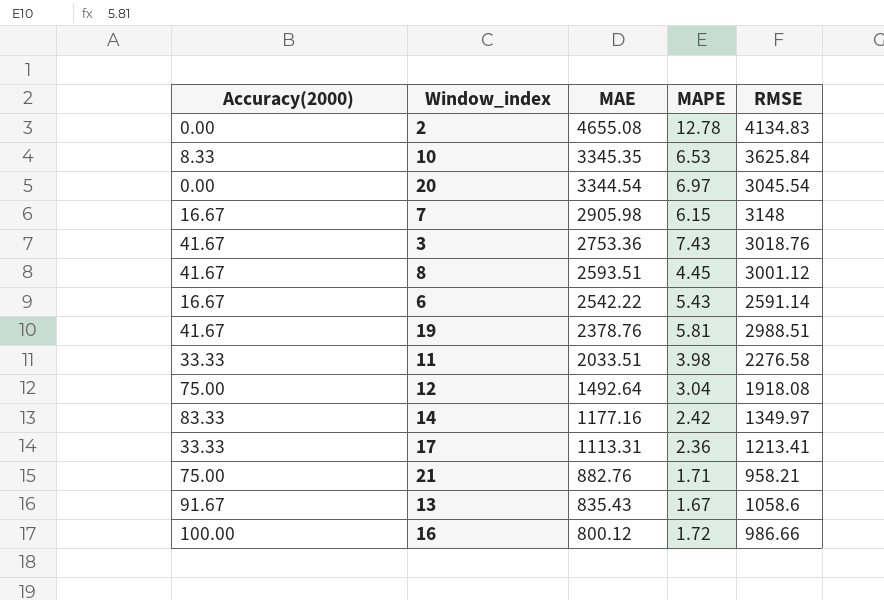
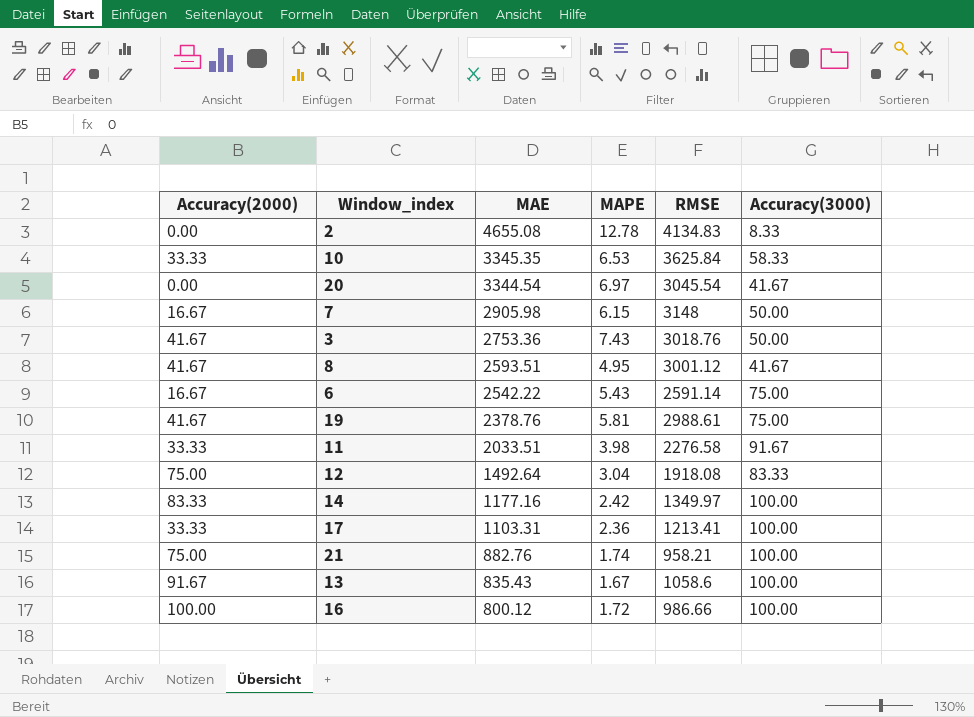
column Accuracy(3000) | position: none -> 6
10 | Accuracy(2000): 8.33 -> 33.33
8 | MAPE: 4.45 -> 4.95
19 | RMSE: 2988.51 -> 2988.61
17 | MAE: 1113.31 -> 1103.31
21 | MAPE: 1.71 -> 1.74

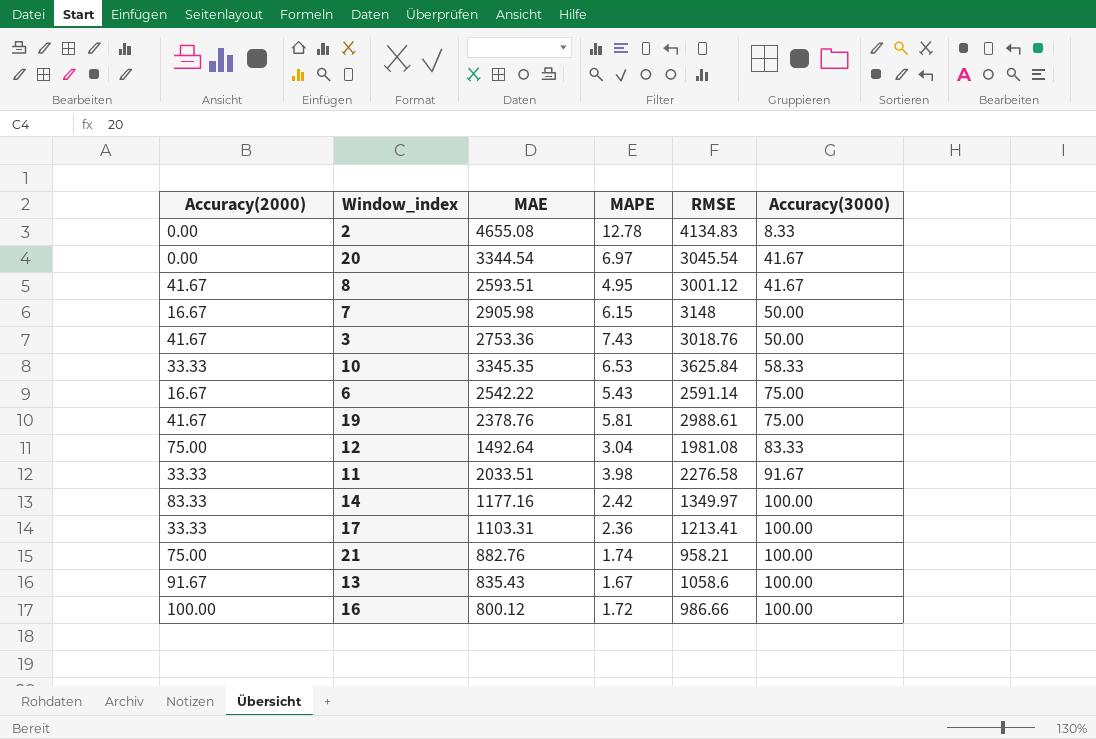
row order: MAE descending -> Accuracy(3000) ascending
12 | RMSE: 1918.08 -> 1981.08

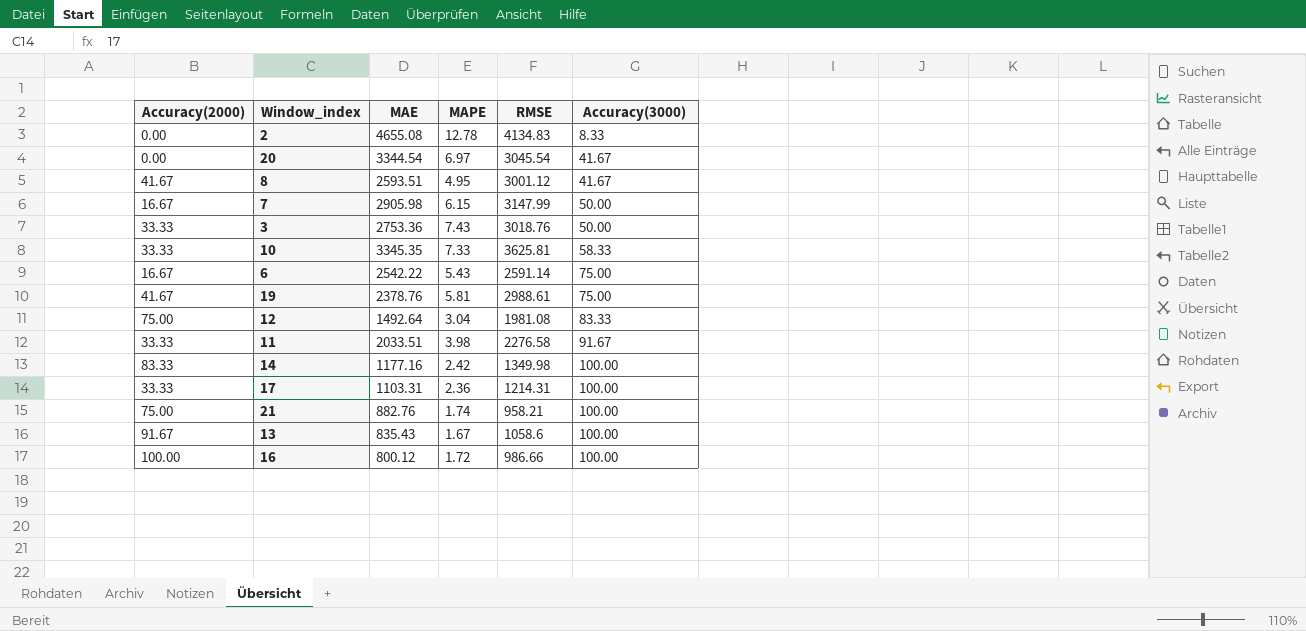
7 | RMSE: 3148 -> 3147.99
3 | Accuracy(2000): 41.67 -> 33.33
10 | MAPE: 6.53 -> 7.33
10 | RMSE: 3625.84 -> 3625.81
14 | RMSE: 1349.97 -> 1349.98
17 | RMSE: 1213.41 -> 1214.31

